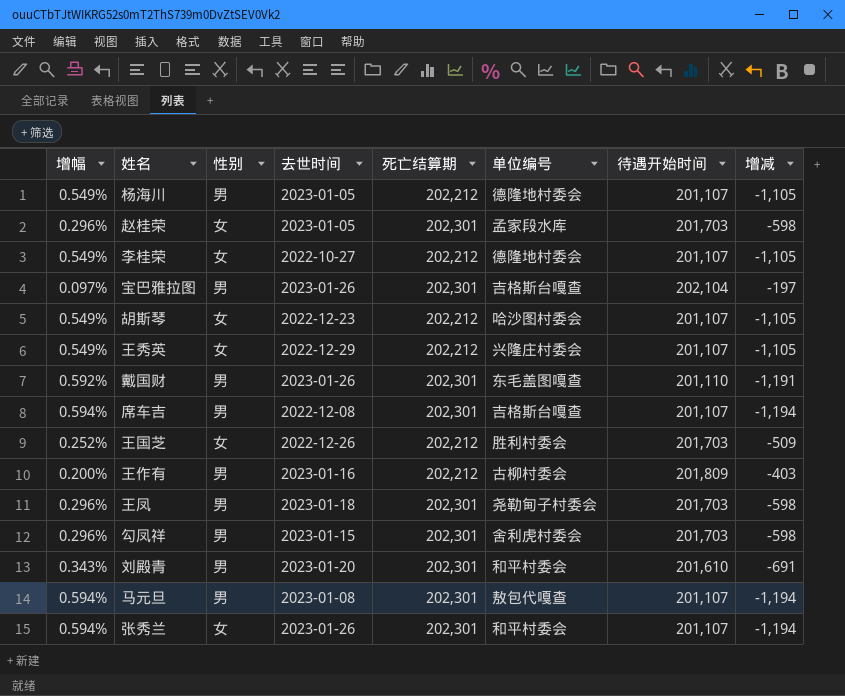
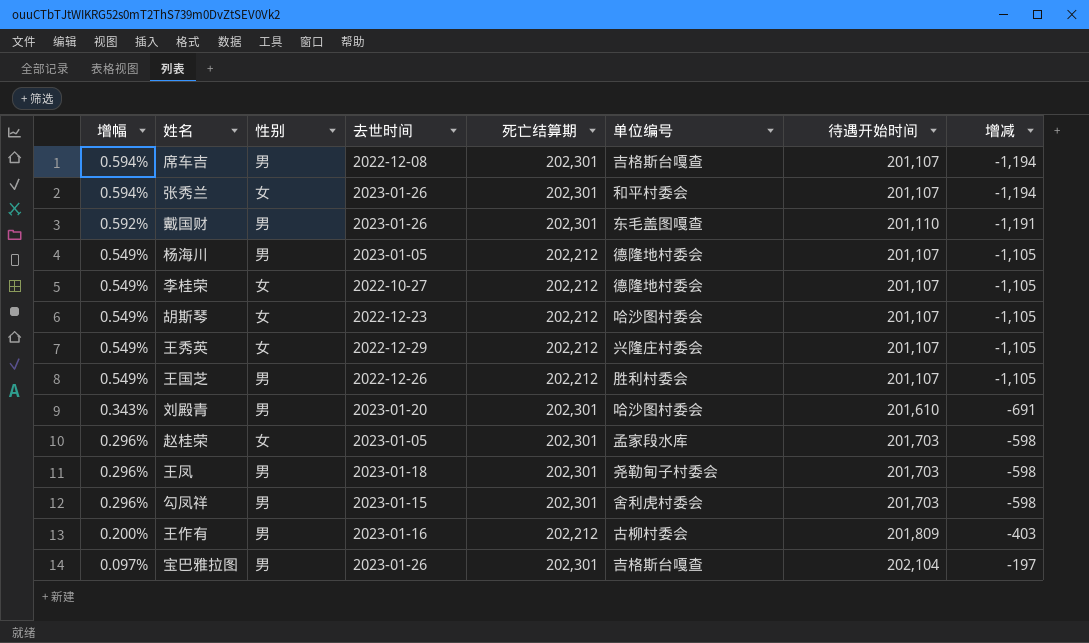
row order: none -> 增幅 descending
row 马元旦: 0.594% | 男 | 2023-01-08 | 202,301 | 敖包代嘎查 | 201,107 | -1,194 -> none
王国芝 | 增幅: 0.252% -> 0.549%
王国芝 | 性别: 女 -> 男
王国芝 | 待遇开始时间: 201,703 -> 201,107
王国芝 | 增减: -509 -> -1,105
刘殿青 | 单位编号: 和平村委会 -> 哈沙图村委会

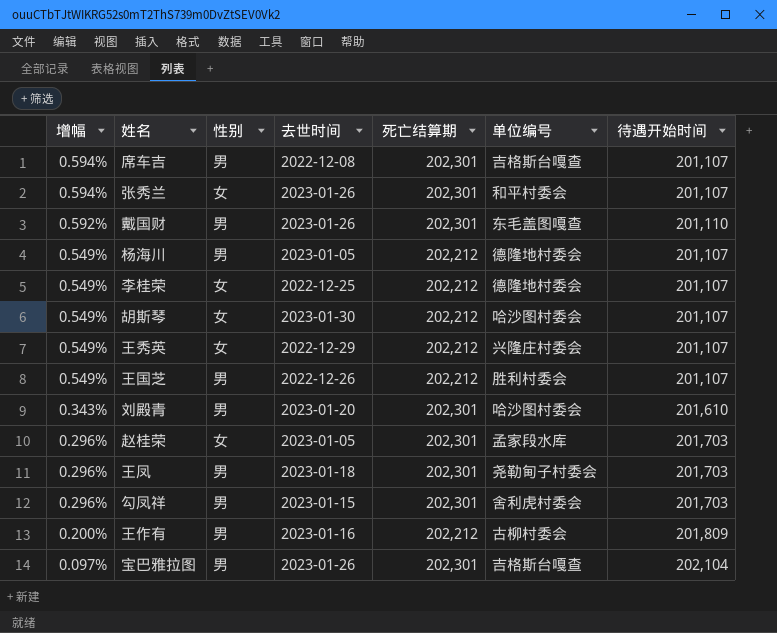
column 增减 | formula: [待遇开始时间] - [死亡结算期] -> none
李桂荣 | 去世时间: 2022-10-27 -> 2022-12-25
胡斯琴 | 去世时间: 2022-12-23 -> 2023-01-30

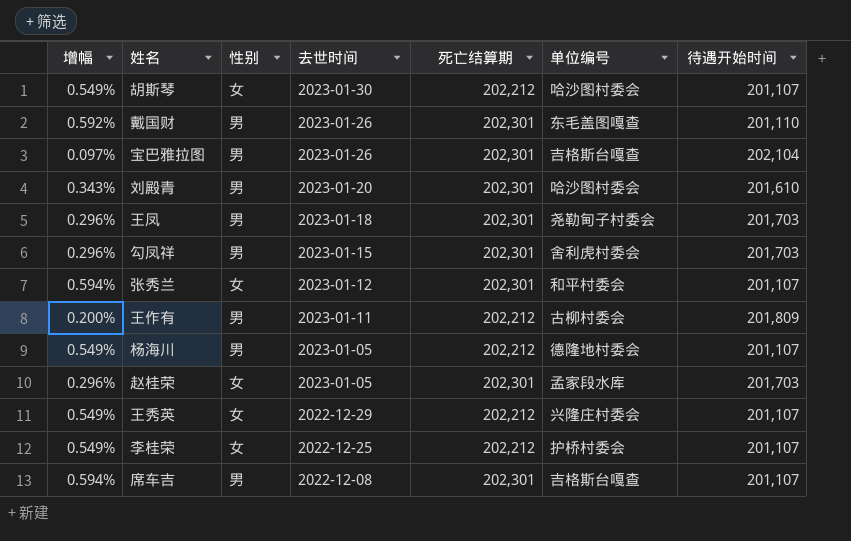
row order: 增幅 descending -> 去世时间 descending
row 王国芝: 0.549% | 男 | 2022-12-26 | 202,212 | 胜利村委会 | 201,107 -> none
张秀兰 | 去世时间: 2023-01-26 -> 2023-01-12
王作有 | 去世时间: 2023-01-16 -> 2023-01-11
李桂荣 | 单位编号: 德隆地村委会 -> 护桥村委会

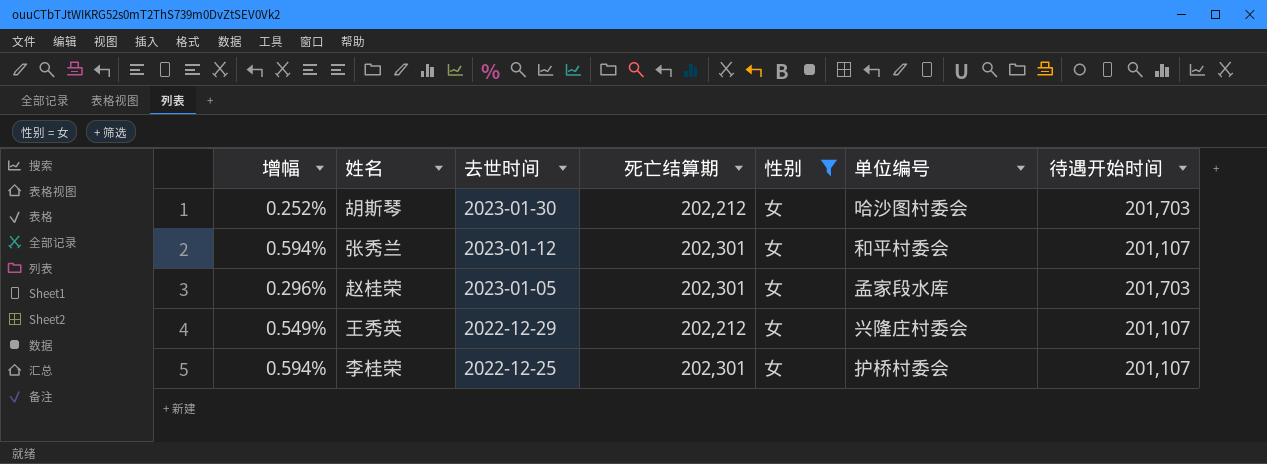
filter: none -> 性别 = 女
column 性别 | position: 3 -> 5
胡斯琴 | 增幅: 0.549% -> 0.252%
胡斯琴 | 待遇开始时间: 201,107 -> 201,703
李桂荣 | 增幅: 0.549% -> 0.594%
李桂荣 | 死亡结算期: 202,212 -> 202,301

